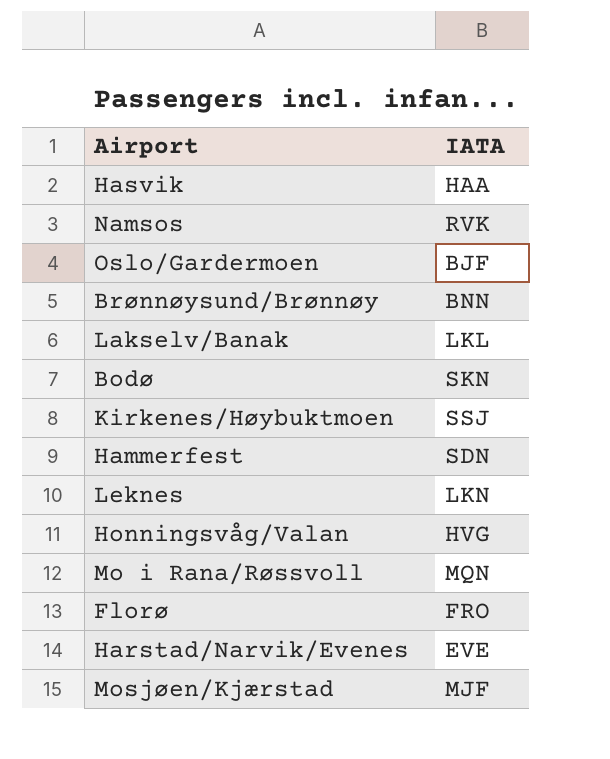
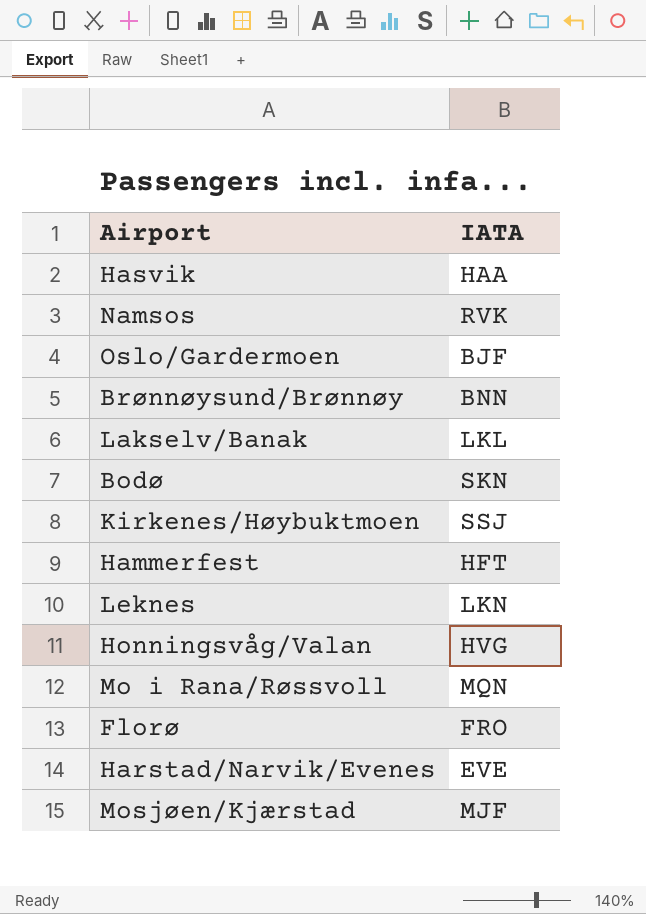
Hammerfest | IATA: SDN -> HFT

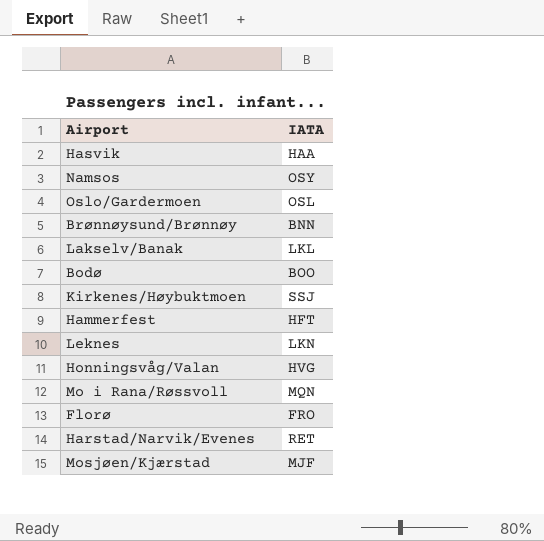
Namsos | IATA: RVK -> OSY
Oslo/Gardermoen | IATA: BJF -> OSL
Bodø | IATA: SKN -> BOO
Harstad/Narvik/Evenes | IATA: EVE -> RET

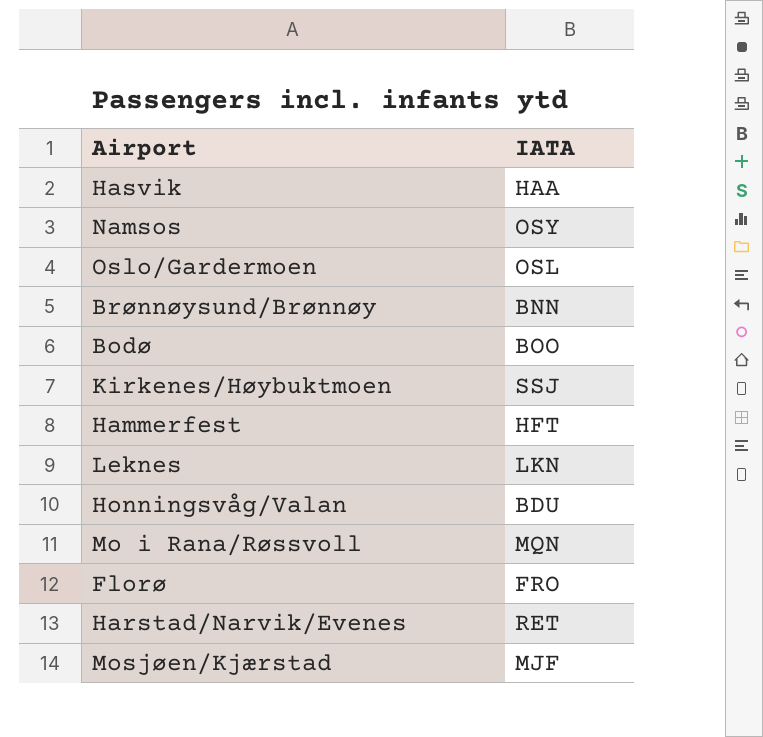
row Lakselv/Banak: LKL -> none
Honningsvåg/Valan | IATA: HVG -> BDU

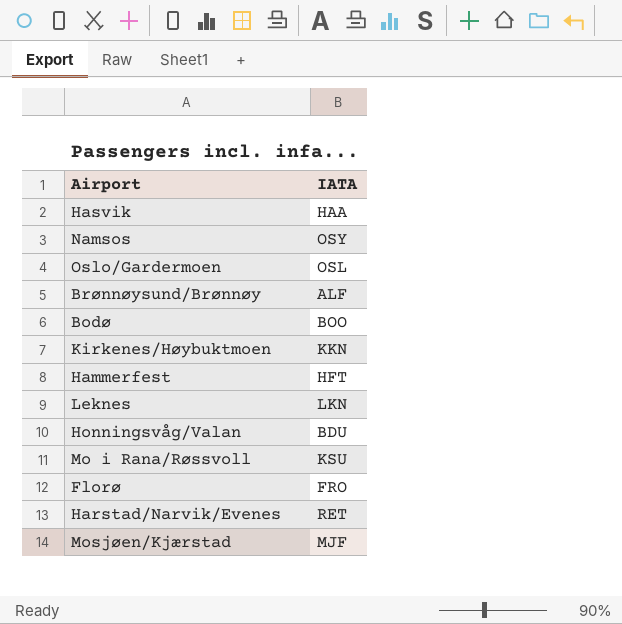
Brønnøysund/Brønnøy | IATA: BNN -> ALF
Kirkenes/Høybuktmoen | IATA: SSJ -> KKN
Mo i Rana/Røssvoll | IATA: MQN -> KSU

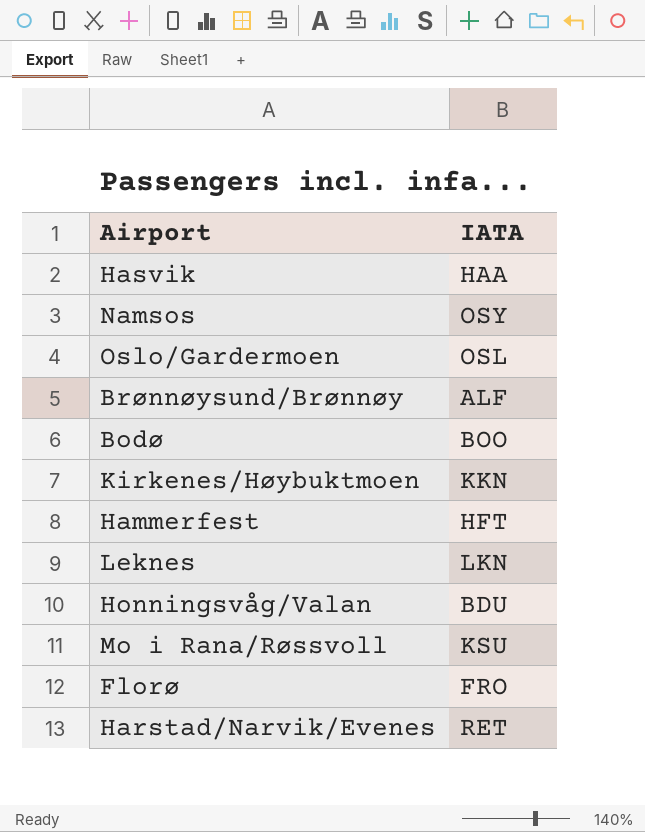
row Mosjøen/Kjærstad: MJF -> none

